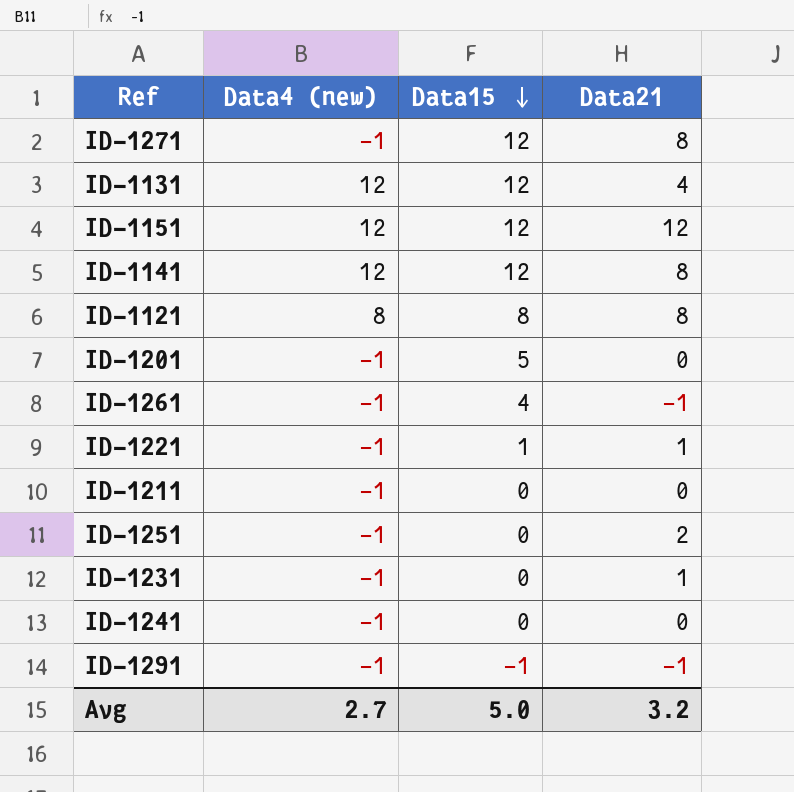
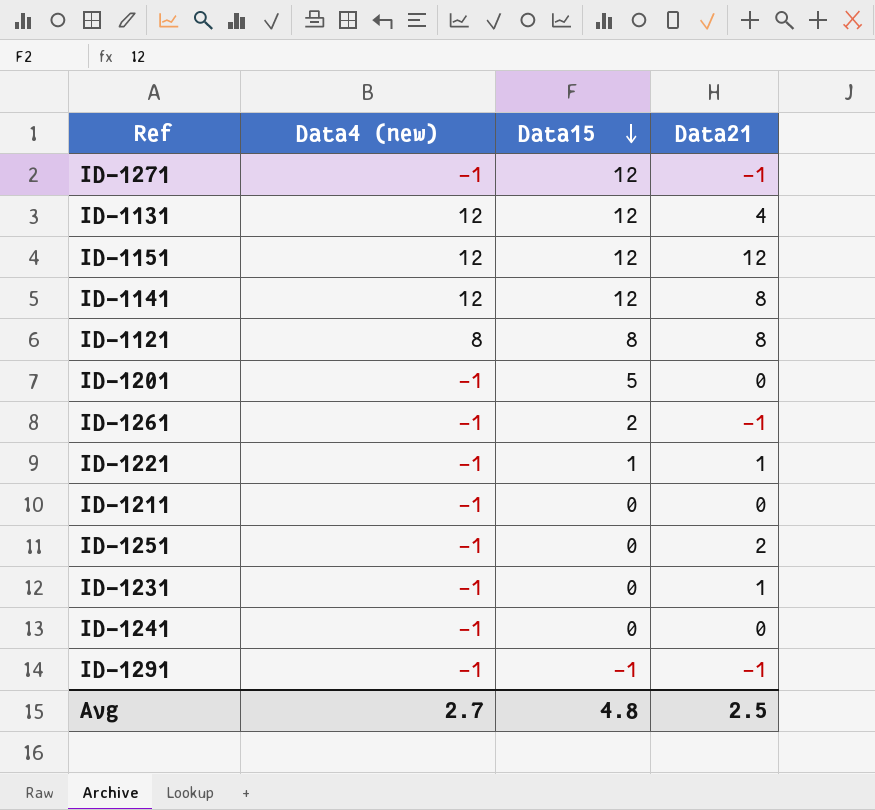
ID-1271 | Data21: 8 -> -1
ID-1261 | Data15: 4 -> 2
Avg | Data15: 5.0 -> 4.8
Avg | Data21: 3.2 -> 2.5

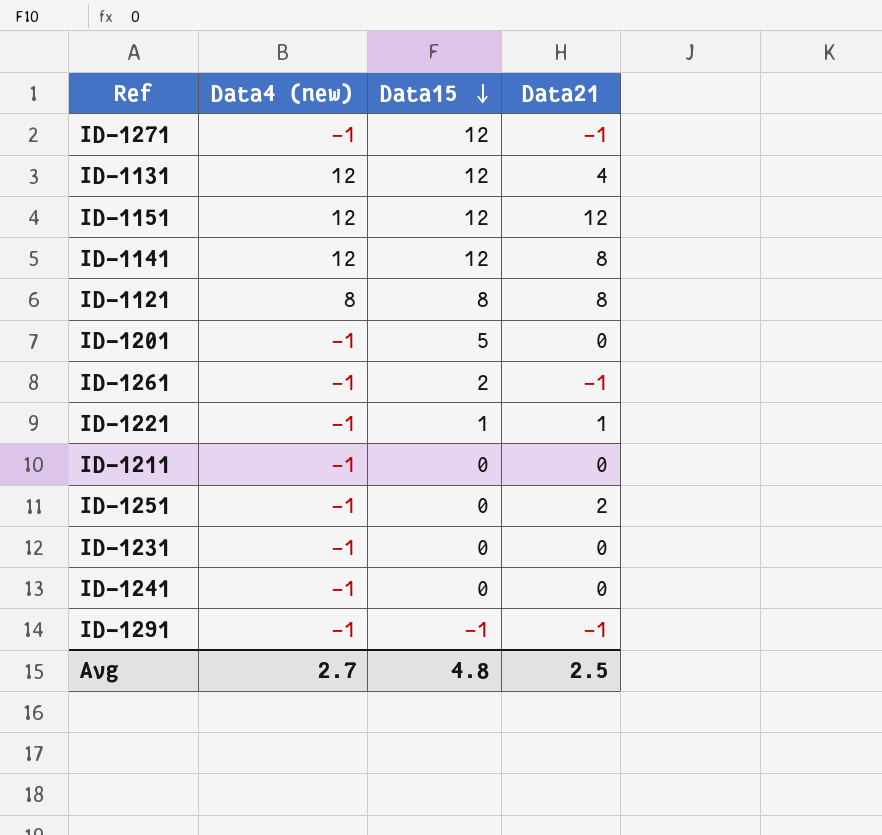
ID-1231 | Data21: 1 -> 0

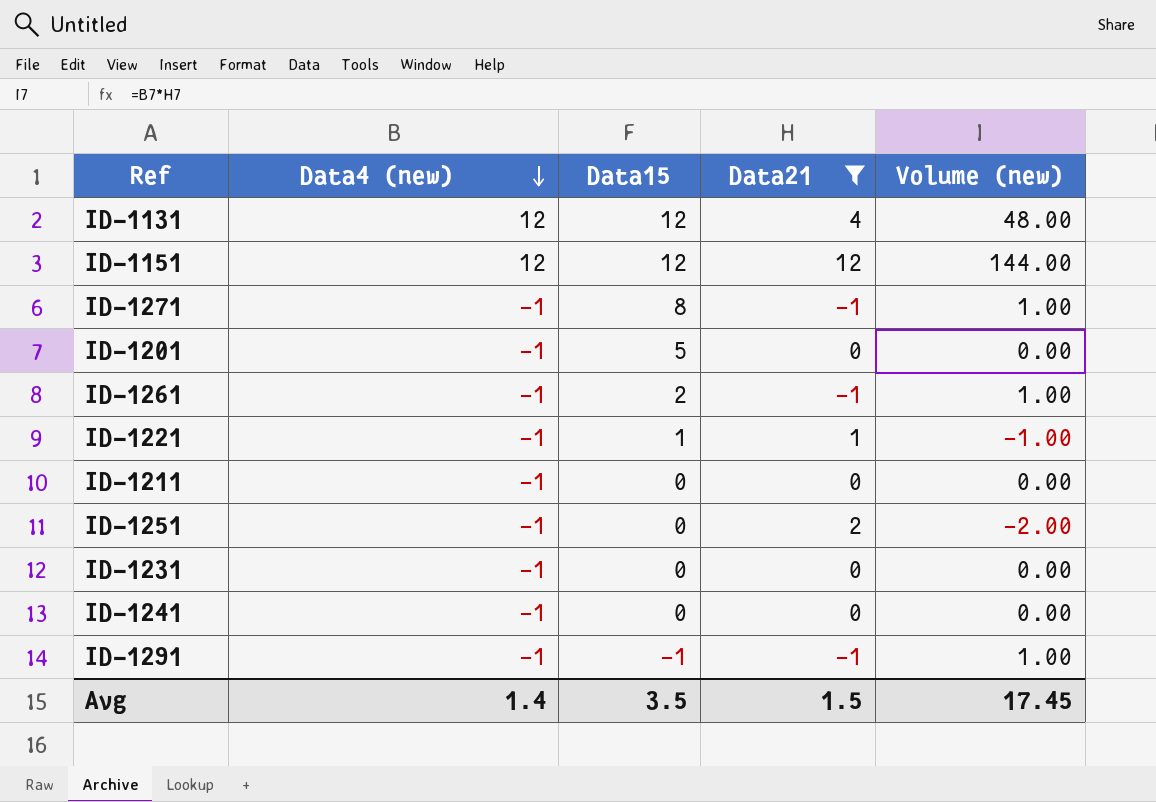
filter: none -> Data21 != 8
row order: Data15 descending -> Data4 (new) descending
column Volume (new) | formula: none -> [Data4 (new)] * [Data21]
ID-1271 | Data15: 12 -> 8
Avg | Data4 (new): 2.7 -> 1.4
Avg | Data15: 4.8 -> 3.5
Avg | Data21: 2.5 -> 1.5

